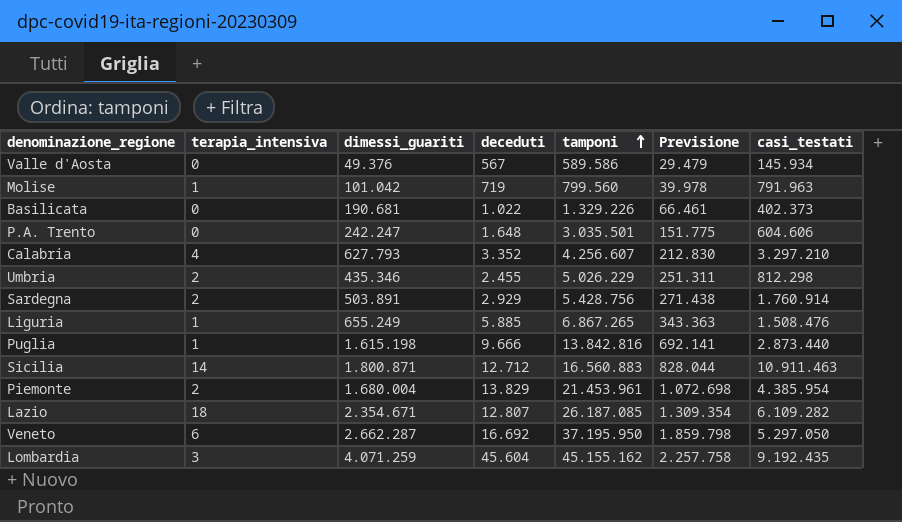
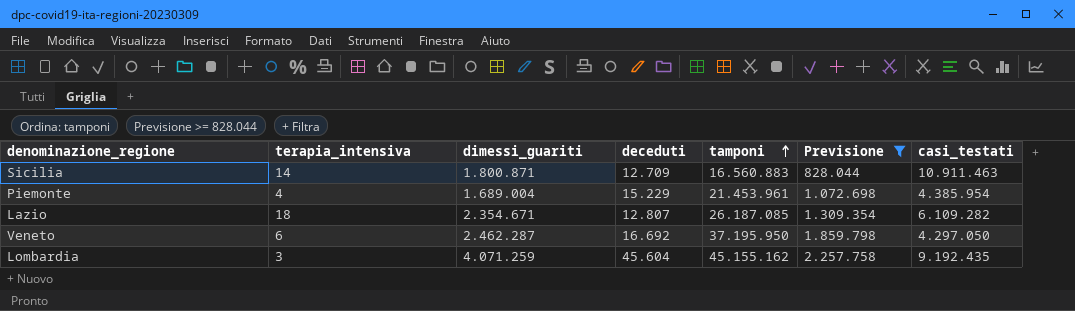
filter: none -> Previsione >= 828.044
Sicilia | deceduti: 12.712 -> 12.709
Piemonte | terapia_intensiva: 2 -> 4
Piemonte | dimessi_guariti: 1.680.004 -> 1.689.004
Piemonte | deceduti: 13.829 -> 15.229
Veneto | dimessi_guariti: 2.662.287 -> 2.462.287
Veneto | casi_testati: 5.297.050 -> 4.297.050

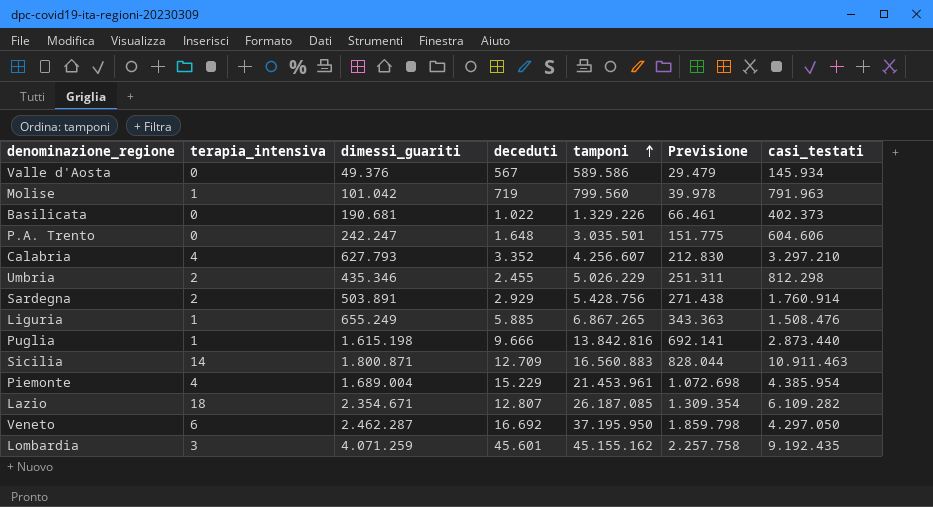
filter: Previsione >= 828.044 -> none
Lombardia | deceduti: 45.604 -> 45.601

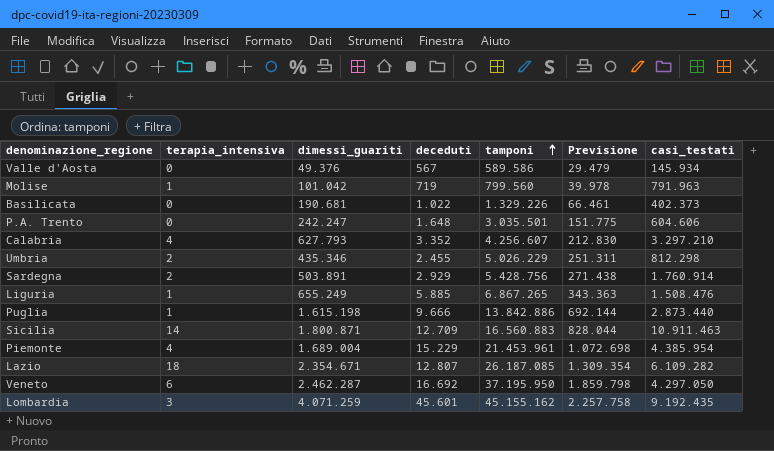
Puglia | tamponi: 13.842.816 -> 13.842.886
Puglia | Previsione: 692.141 -> 692.144

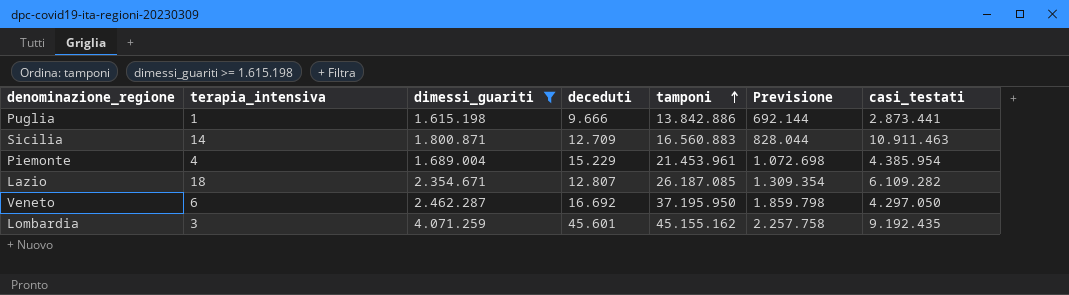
filter: none -> dimessi_guariti >= 1.615.198
Puglia | casi_testati: 2.873.440 -> 2.873.441

